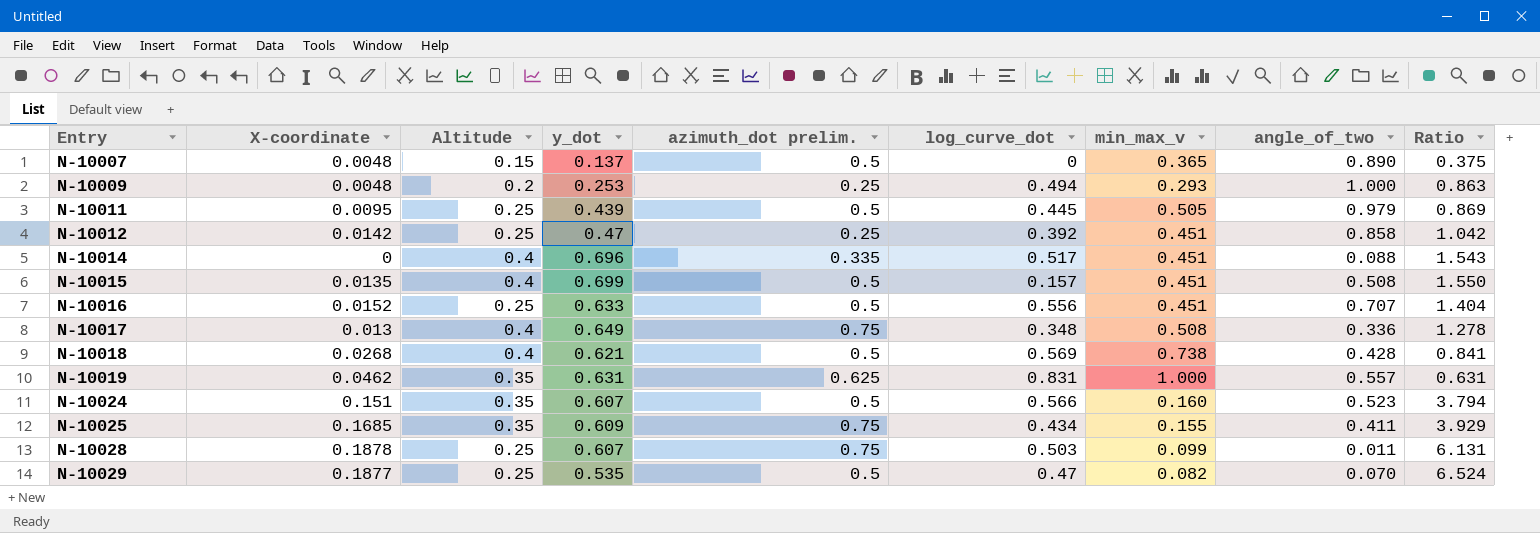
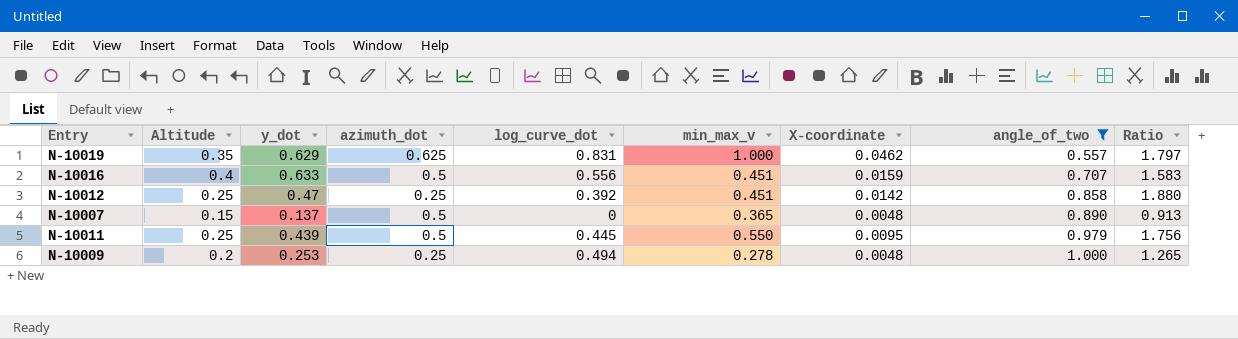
filter: none -> angle_of_two >= 0.557
row order: Entry ascending -> angle_of_two ascending
column name: azimuth_dot prelim. -> azimuth_dot
column X-coordinate | position: 2 -> 7
column Ratio | formula: [y_dot] / [min_max_v] -> [y_dot] / [Altitude]
N-10019 | y_dot: 0.631 -> 0.629
N-10016 | Altitude: 0.25 -> 0.4
N-10016 | X-coordinate: 0.0152 -> 0.0159
N-10011 | min_max_v: 0.505 -> 0.550
N-10009 | min_max_v: 0.293 -> 0.278

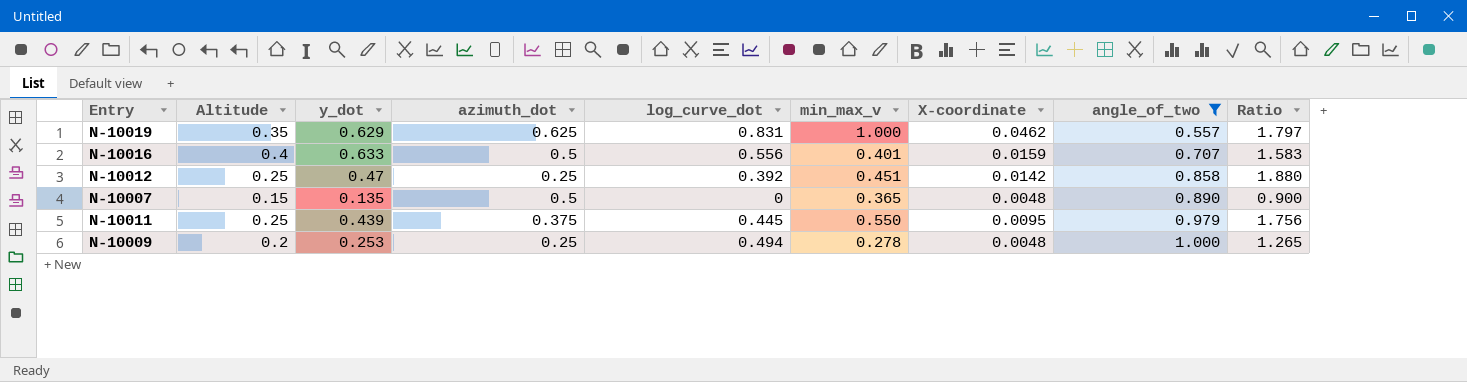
N-10016 | min_max_v: 0.451 -> 0.401
N-10007 | y_dot: 0.137 -> 0.135
N-10007 | Ratio: 0.913 -> 0.900
N-10011 | azimuth_dot: 0.5 -> 0.375

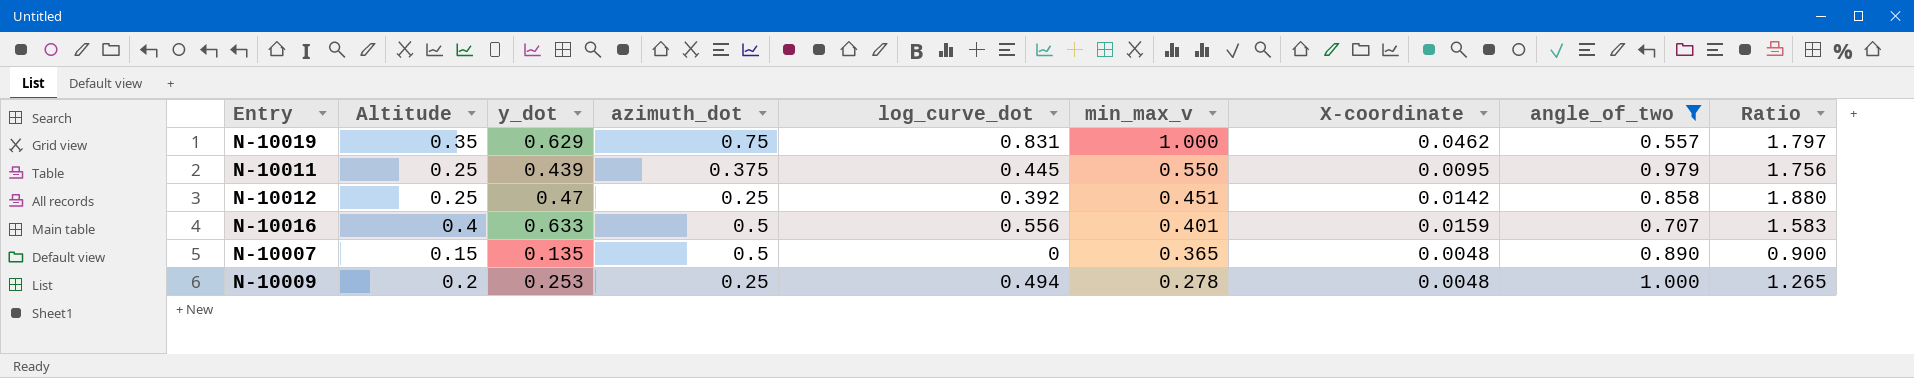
row order: angle_of_two ascending -> min_max_v descending
N-10019 | azimuth_dot: 0.625 -> 0.75

